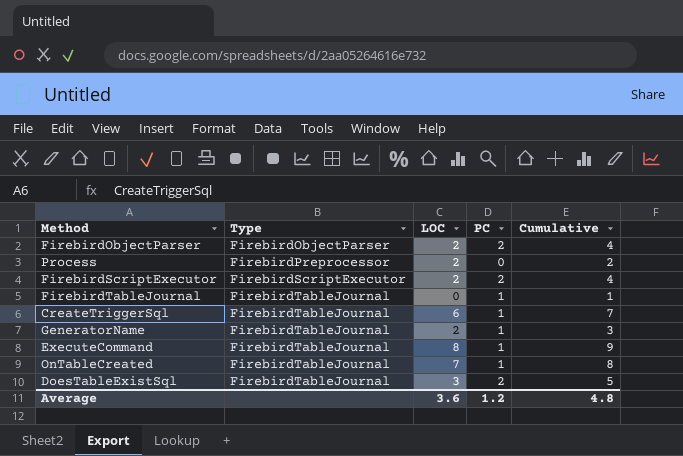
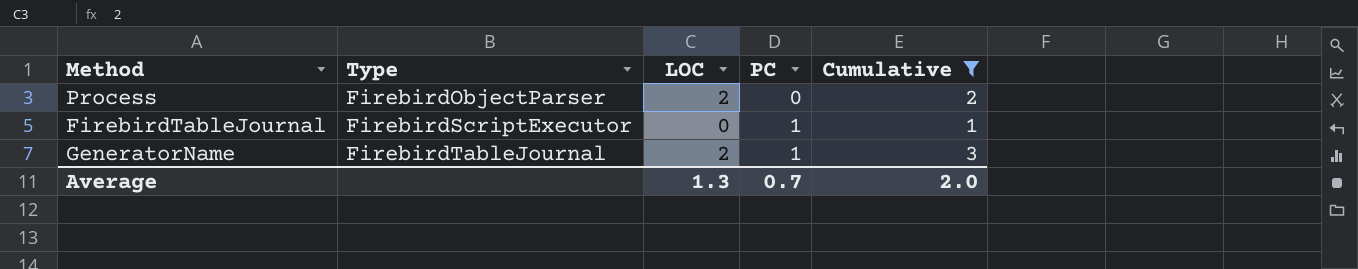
filter: none -> Cumulative <= 3
Process | Type: FirebirdPreprocessor -> FirebirdObjectParser
FirebirdTableJournal | Type: FirebirdTableJournal -> FirebirdScriptExecutor
Average | LOC: 3.6 -> 1.3
Average | PC: 1.2 -> 0.7
Average | Cumulative: 4.8 -> 2.0

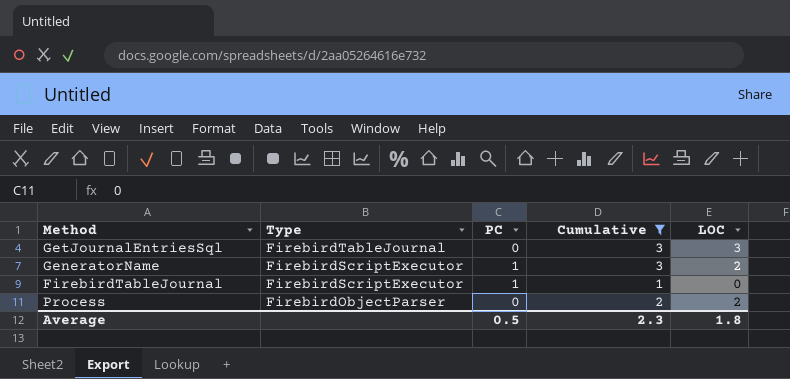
row order: Type ascending -> Type descending
column LOC | position: 3 -> 5
row GetJournalEntriesSql: none -> FirebirdTableJournal | 0 | 3 | 3
GeneratorName | Type: FirebirdTableJournal -> FirebirdScriptExecutor
Average | PC: 0.7 -> 0.5
Average | Cumulative: 2.0 -> 2.3
Average | LOC: 1.3 -> 1.8

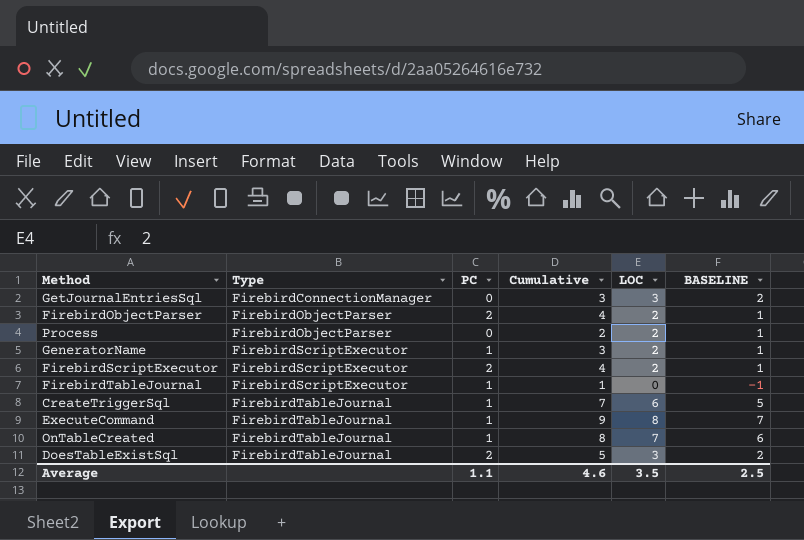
filter: Cumulative <= 3 -> none
row order: Type descending -> Type ascending
column BASELINE | formula: none -> [LOC] - 1
GetJournalEntriesSql | Type: FirebirdTableJournal -> FirebirdConnectionManager
Average | PC: 0.5 -> 1.1
Average | Cumulative: 2.3 -> 4.6
Average | LOC: 1.8 -> 3.5

